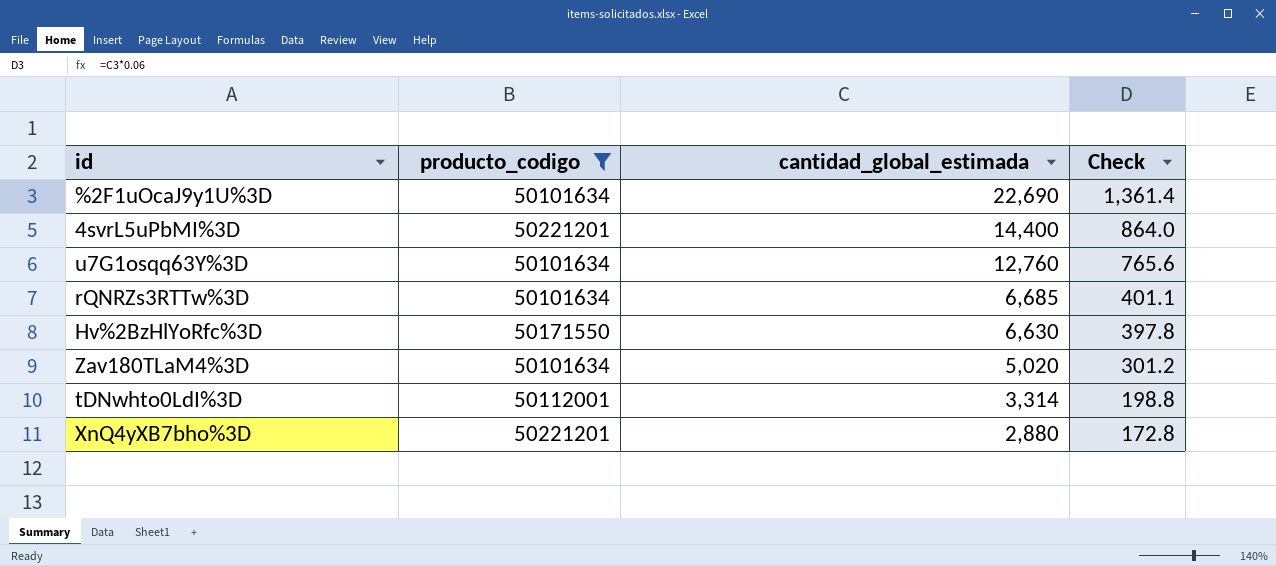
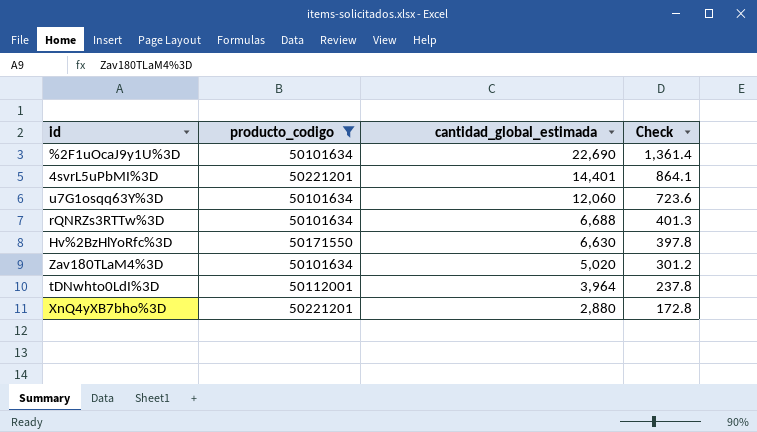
4svrL5uPbMI%3D | cantidad_global_estimada: 14,400 -> 14,401
4svrL5uPbMI%3D | Check: 864.0 -> 864.1
u7G1osqq63Y%3D | cantidad_global_estimada: 12,760 -> 12,060
u7G1osqq63Y%3D | Check: 765.6 -> 723.6
rQNRZs3RTTw%3D | cantidad_global_estimada: 6,685 -> 6,688
rQNRZs3RTTw%3D | Check: 401.1 -> 401.3
tDNwhto0LdI%3D | cantidad_global_estimada: 3,314 -> 3,964
tDNwhto0LdI%3D | Check: 198.8 -> 237.8

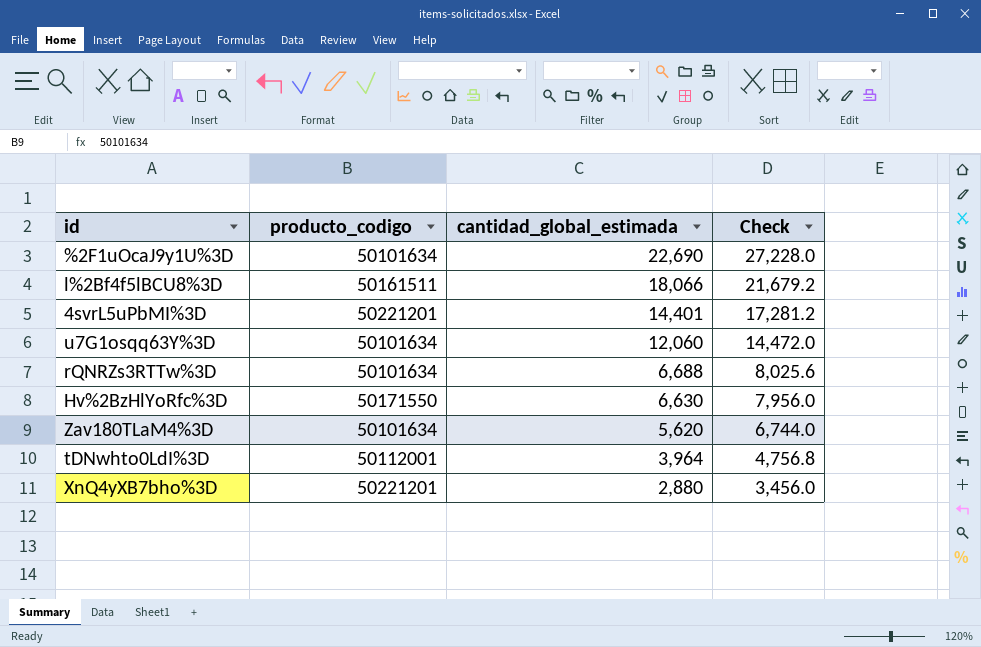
filter: producto_codigo != 50161511 -> none
column Check | formula: [cantidad_global_estimada] * 0.06 -> [cantidad_global_estimada] * 1.2
Zav180TLaM4%3D | cantidad_global_estimada: 5,020 -> 5,620

